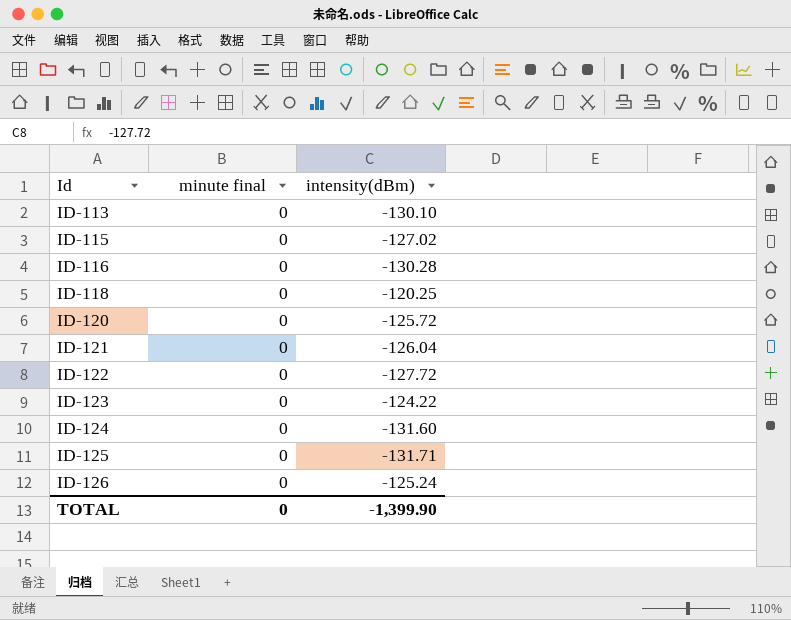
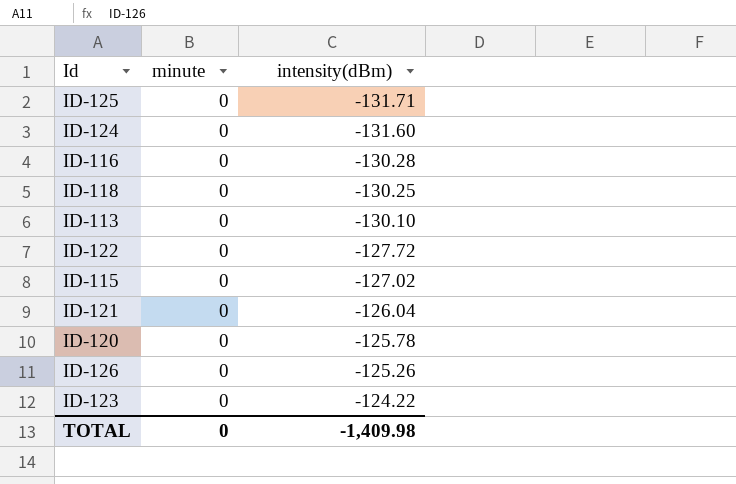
row order: Id ascending -> intensity(dBm) ascending
column name: minute final -> minute
ID-118 | intensity(dBm): -120.25 -> -130.25
ID-120 | intensity(dBm): -125.72 -> -125.78
ID-126 | intensity(dBm): -125.24 -> -125.26
TOTAL | intensity(dBm): -1,399.90 -> -1,409.98

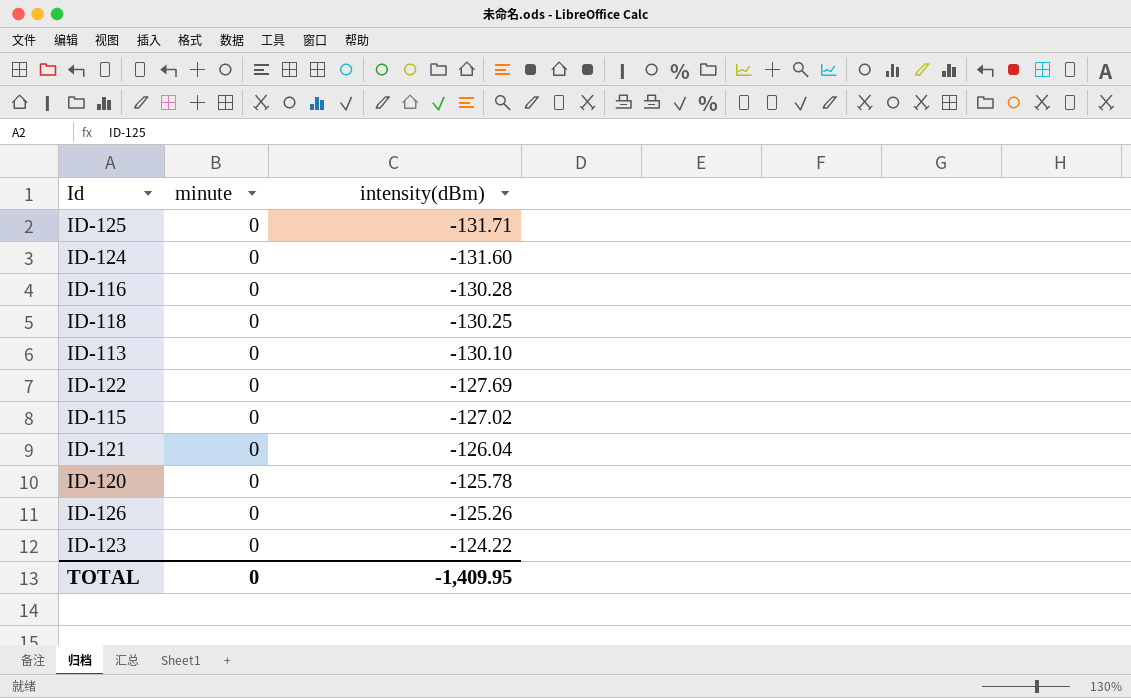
ID-122 | intensity(dBm): -127.72 -> -127.69
TOTAL | intensity(dBm): -1,409.98 -> -1,409.95

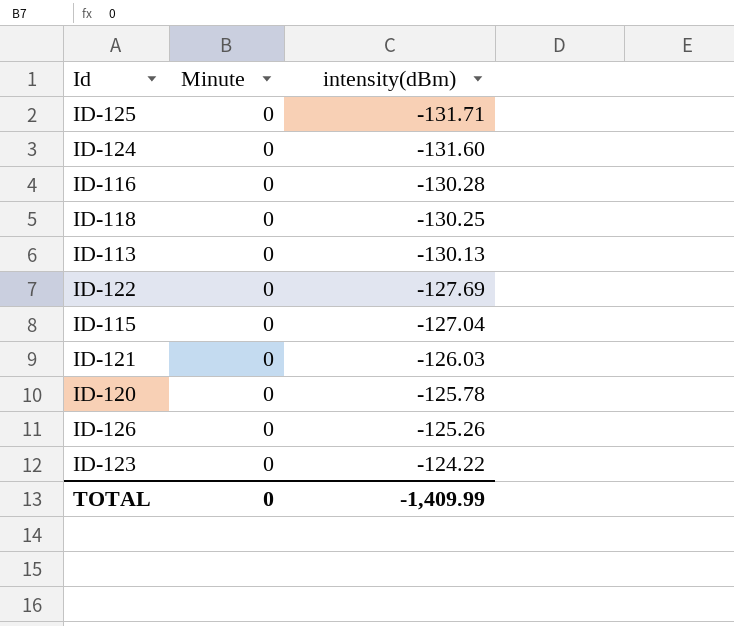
column name: minute -> Minute
ID-113 | intensity(dBm): -130.10 -> -130.13
ID-115 | intensity(dBm): -127.02 -> -127.04
ID-121 | intensity(dBm): -126.04 -> -126.03
TOTAL | intensity(dBm): -1,409.95 -> -1,409.99

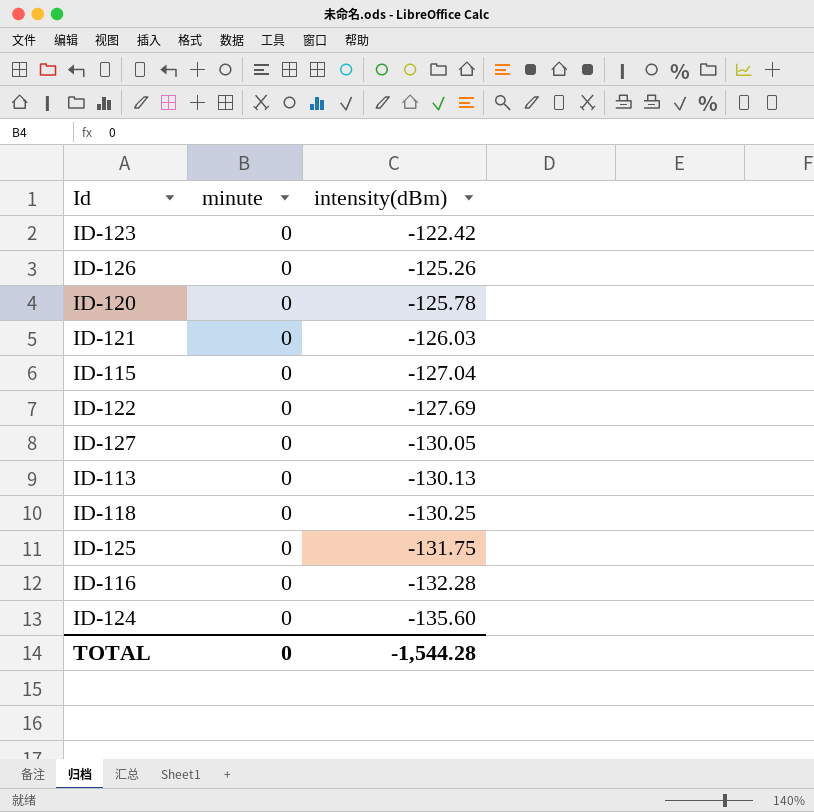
row order: intensity(dBm) ascending -> intensity(dBm) descending
column name: Minute -> minute
ID-123 | intensity(dBm): -124.22 -> -122.42
row ID-127: none -> 0 | -130.05
ID-125 | intensity(dBm): -131.71 -> -131.75
ID-116 | intensity(dBm): -130.28 -> -132.28
ID-124 | intensity(dBm): -131.60 -> -135.60
TOTAL | intensity(dBm): -1,409.99 -> -1,544.28

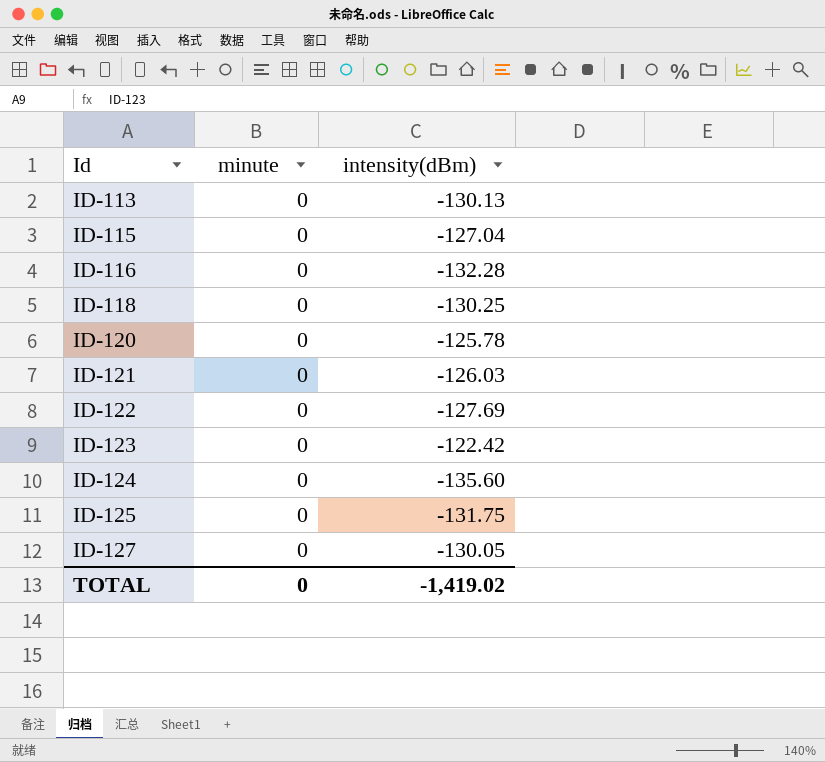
row order: intensity(dBm) descending -> Id ascending
row ID-126: 0 | -125.26 -> none
TOTAL | intensity(dBm): -1,544.28 -> -1,419.02

